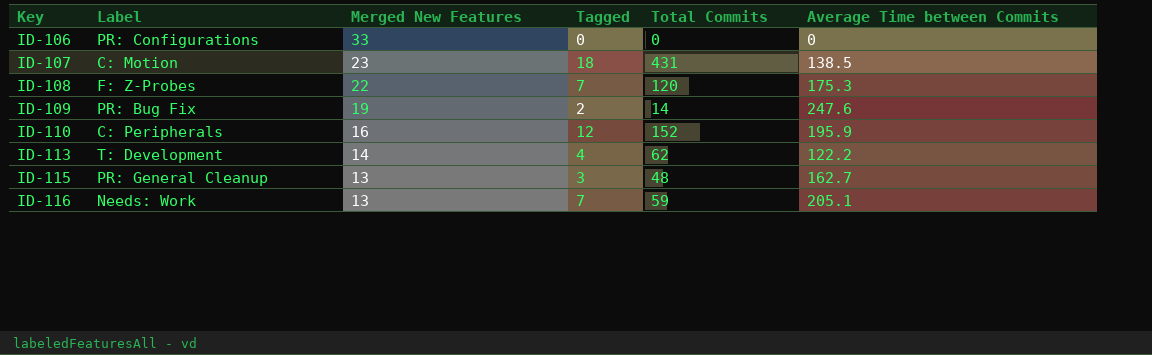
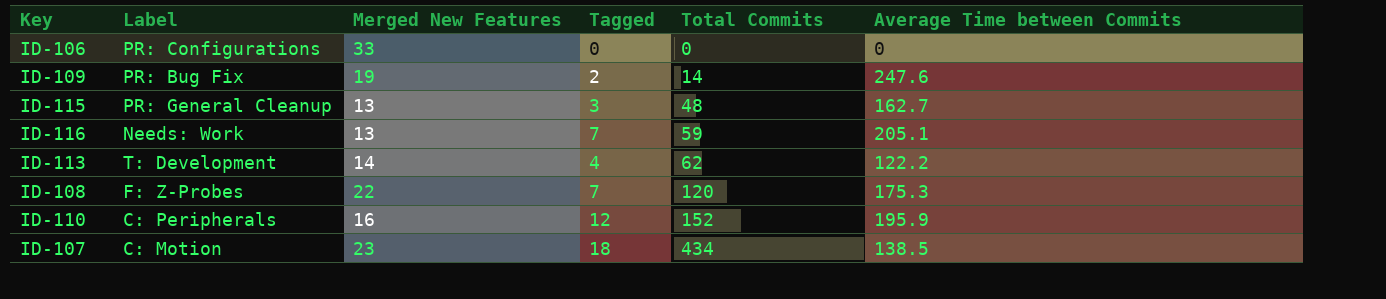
row order: Key ascending -> Total Commits ascending
ID-107 | Total Commits: 431 -> 434

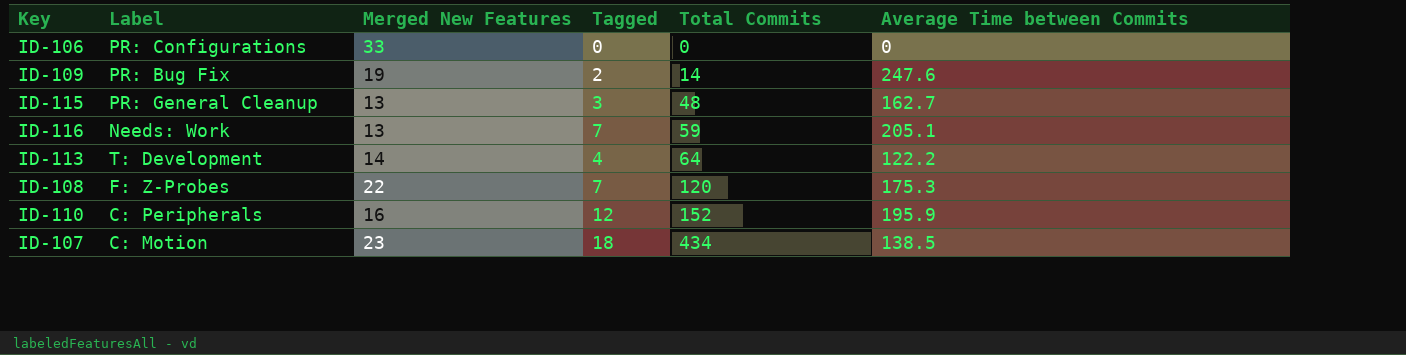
ID-113 | Total Commits: 62 -> 64

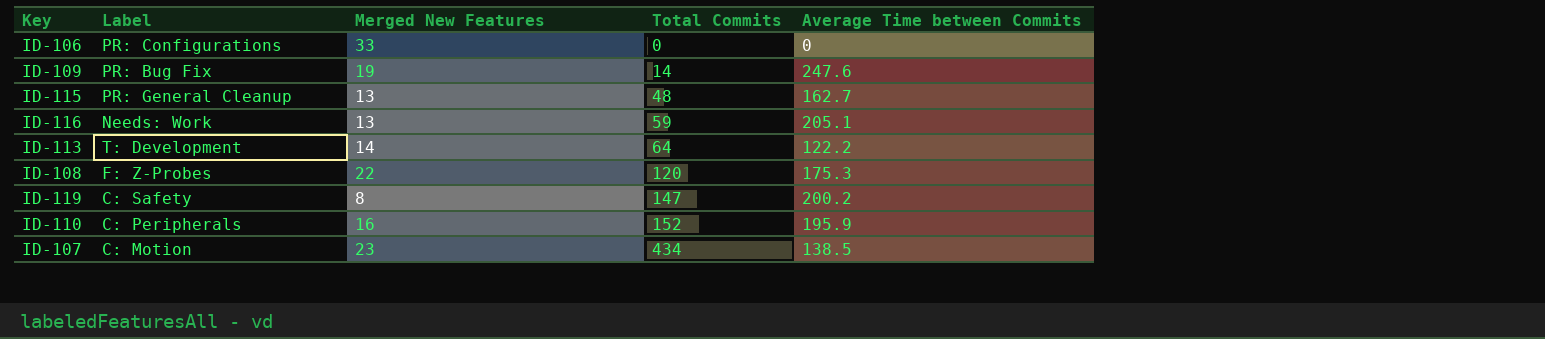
column Tagged | position: 4 -> none
row ID-119: none -> C: Safety | 8 | 147 | 200.2

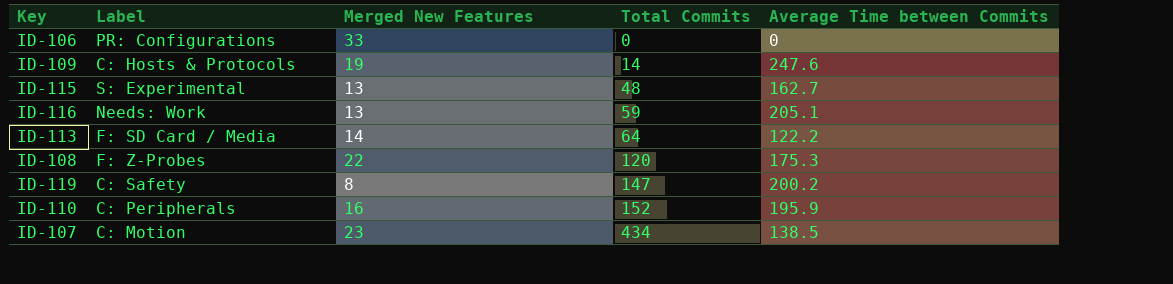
ID-109 | Label: PR: Bug Fix -> C: Hosts & Protocols
ID-115 | Label: PR: General Cleanup -> S: Experimental
ID-113 | Label: T: Development -> F: SD Card / Media

